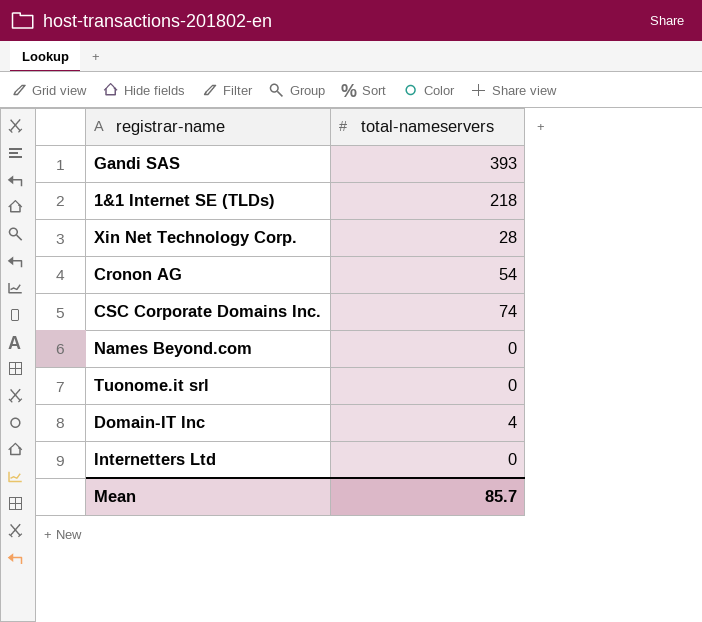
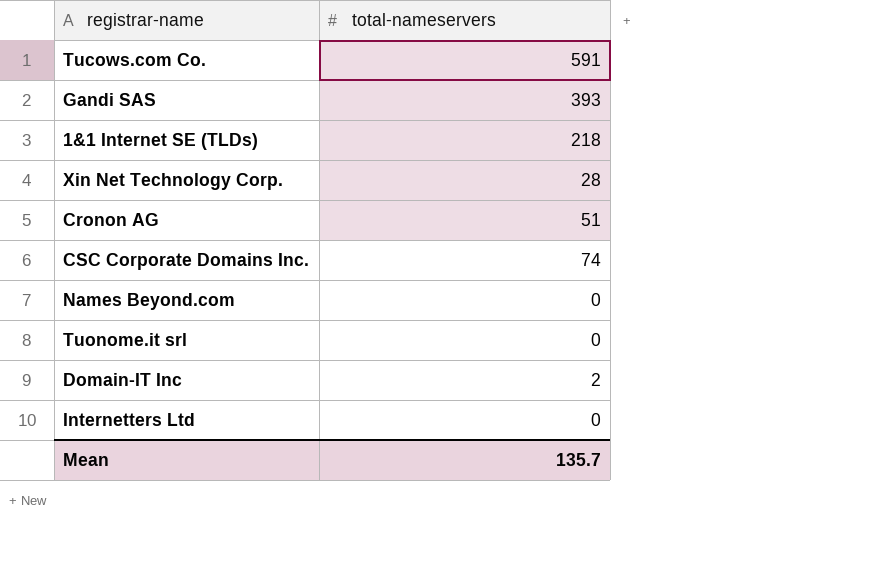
row Tucows.com Co.: none -> 591
Cronon AG | total-nameservers: 54 -> 51
Domain-IT Inc | total-nameservers: 4 -> 2
Mean | total-nameservers: 85.7 -> 135.7

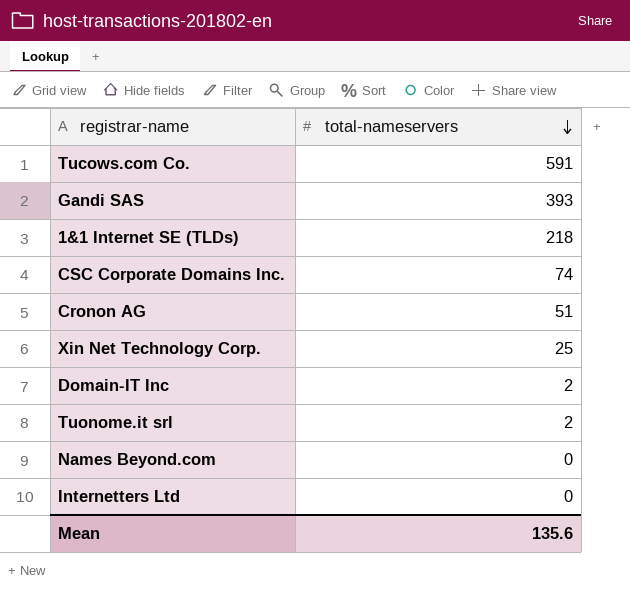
row order: none -> total-nameservers descending
Xin Net Technology Corp. | total-nameservers: 28 -> 25
Tuonome.it srl | total-nameservers: 0 -> 2
Mean | total-nameservers: 135.7 -> 135.6

